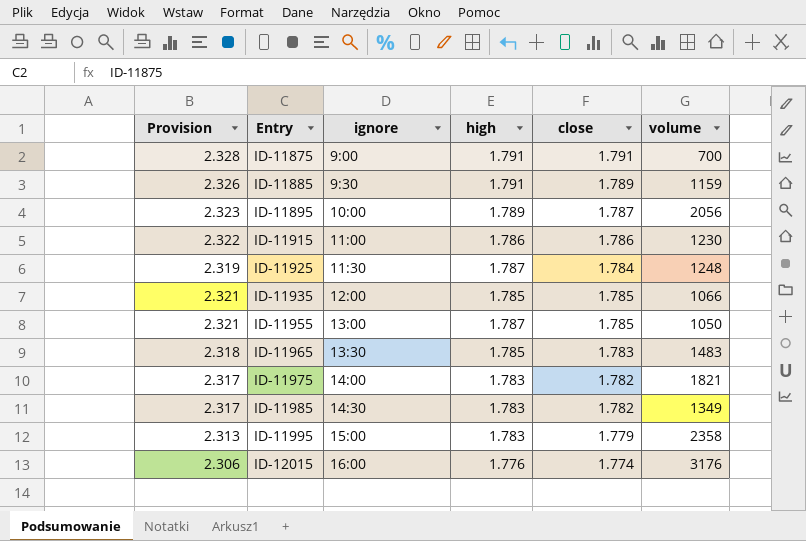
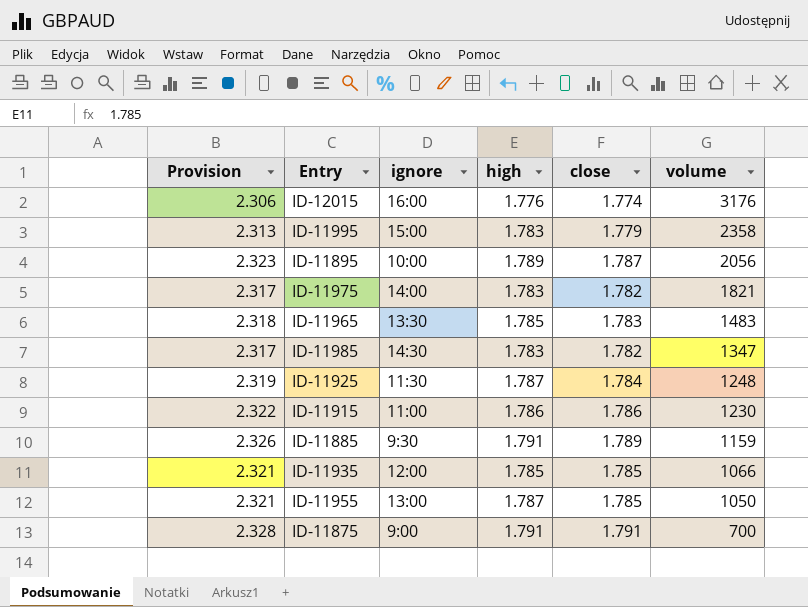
row order: Entry ascending -> volume descending
ID-11985 | volume: 1349 -> 1347

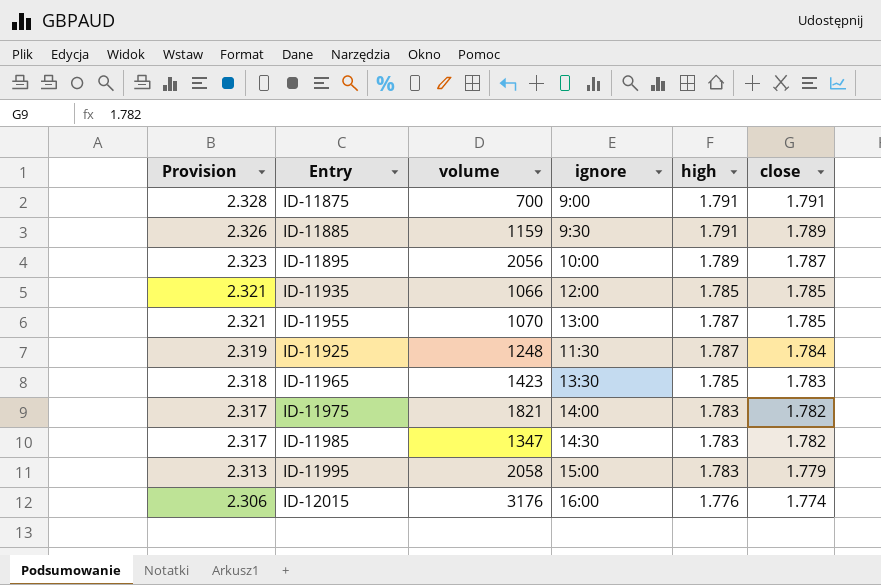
row order: volume descending -> Provision descending
column volume | position: 6 -> 3
row ID-11915: 2.322 | 11:00 | 1.786 | 1.786 | 1230 -> none
ID-11955 | volume: 1050 -> 1070
ID-11965 | volume: 1483 -> 1423
ID-11995 | volume: 2358 -> 2058

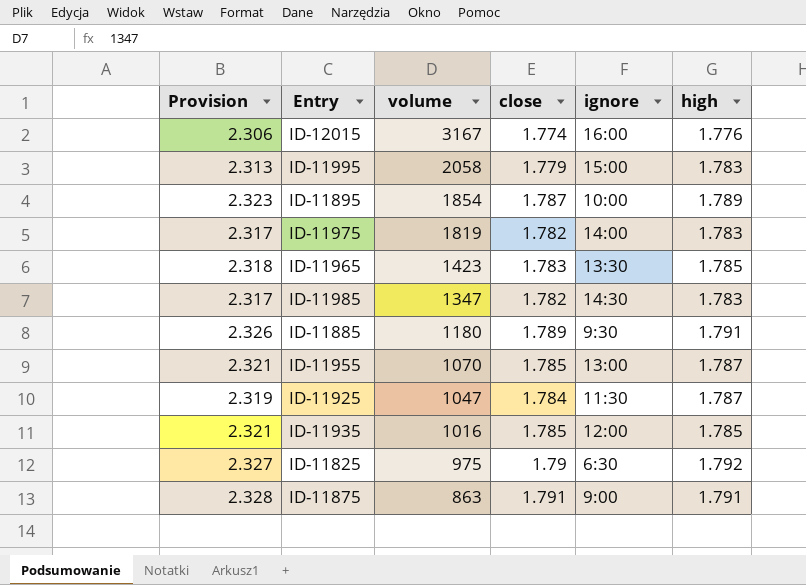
row order: Provision descending -> volume descending
column close | position: 6 -> 4
ID-12015 | volume: 3176 -> 3167
ID-11895 | volume: 2056 -> 1854
ID-11975 | volume: 1821 -> 1819
ID-11885 | volume: 1159 -> 1180
ID-11925 | volume: 1248 -> 1047
ID-11935 | volume: 1066 -> 1016
row ID-11825: none -> 2.327 | 975 | 1.79 | 6:30 | 1.792
ID-11875 | volume: 700 -> 863

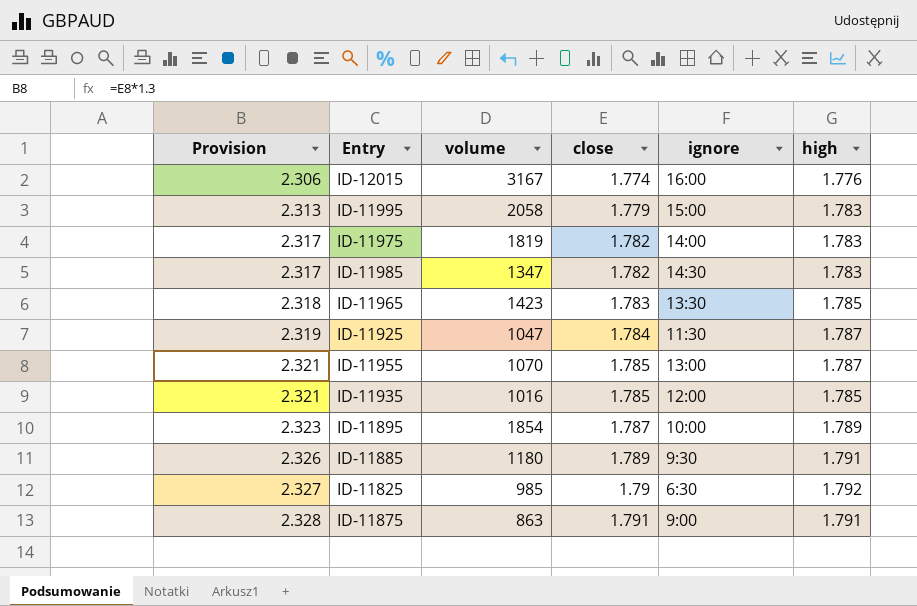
row order: volume descending -> Provision ascending
ID-11825 | volume: 975 -> 985

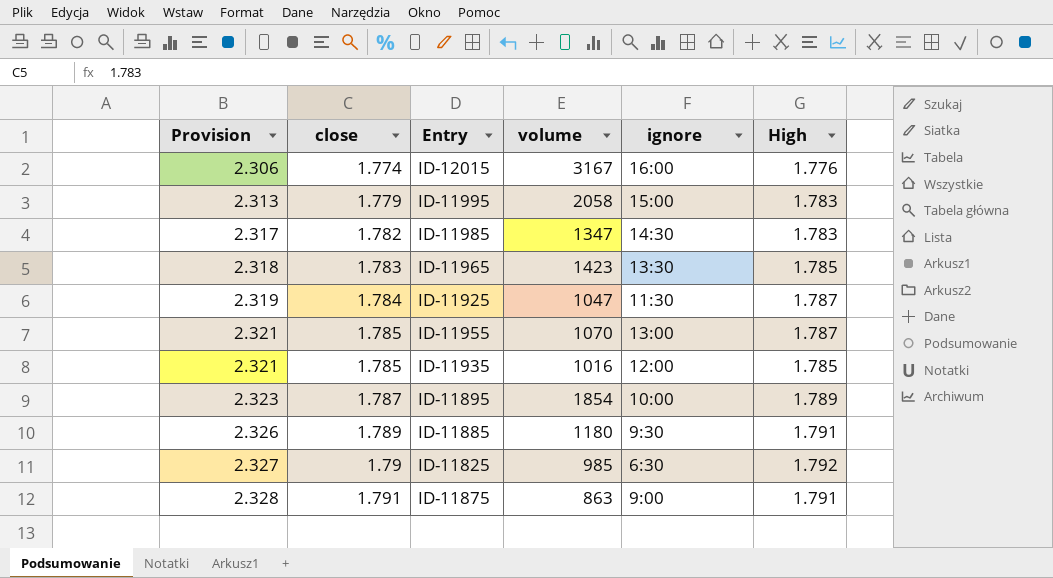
column close | position: 4 -> 2
column name: high -> High
row ID-11975: 2.317 | 1819 | 1.782 | 14:00 | 1.783 -> none

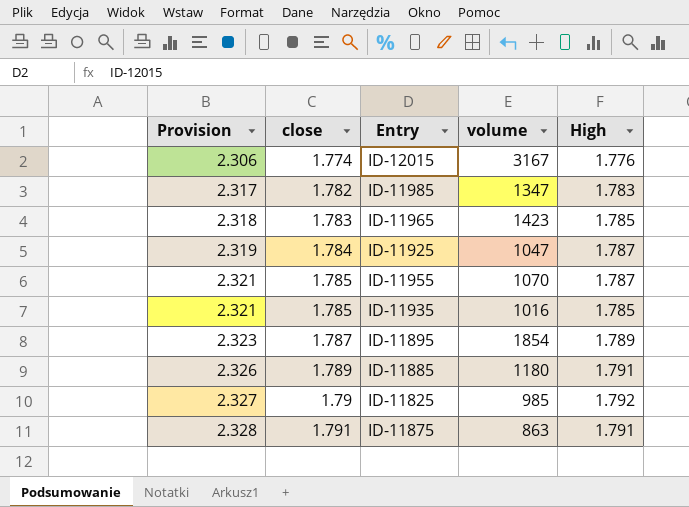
column ignore | position: 5 -> none
row ID-11995: 2.313 | 1.779 | 2058 | 15:00 | 1.783 -> none

